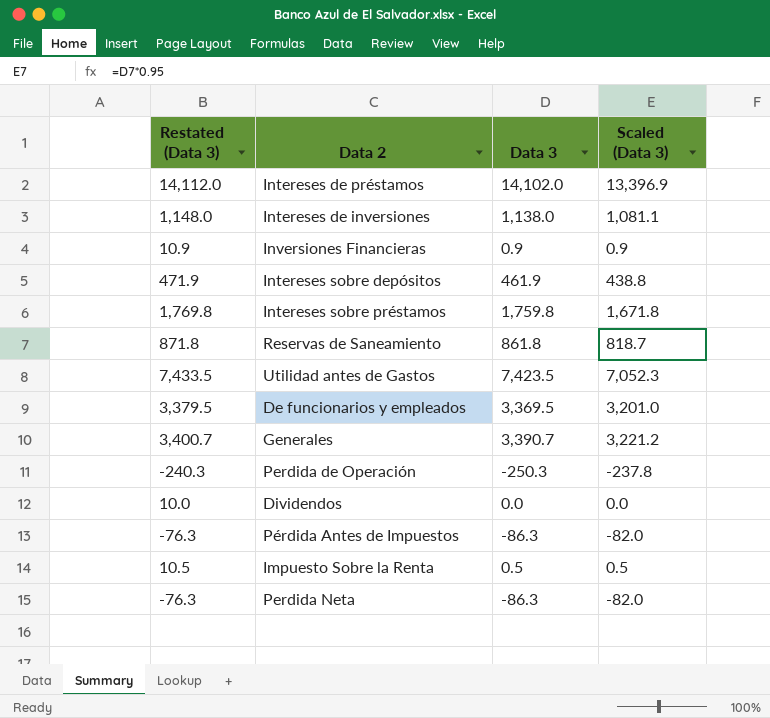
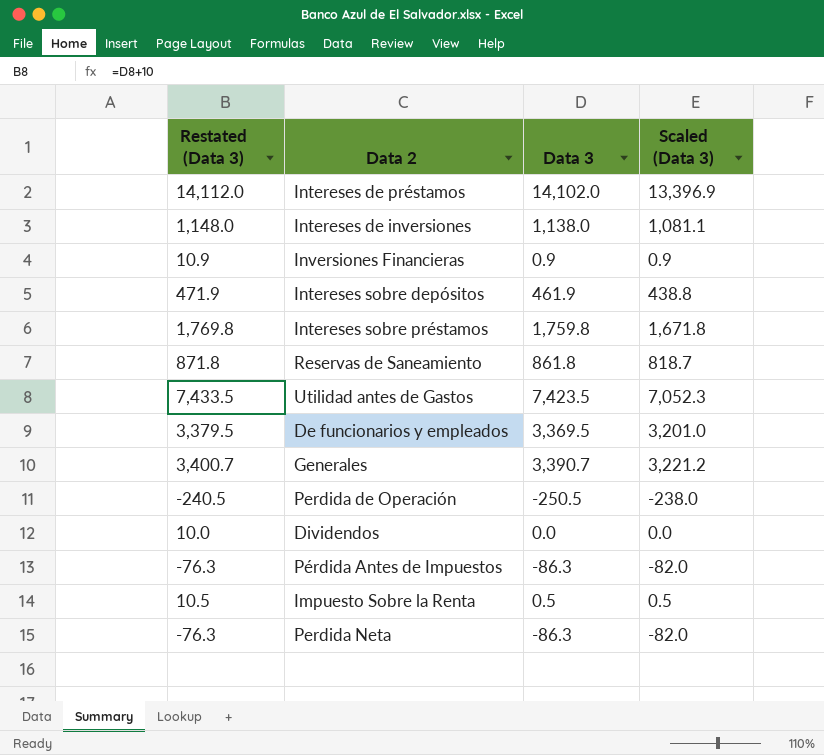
Perdida de Operación | Restated (Data 3): -240.3 -> -240.5
Perdida de Operación | Data 3: -250.3 -> -250.5
Perdida de Operación | Scaled (Data 3): -237.8 -> -238.0

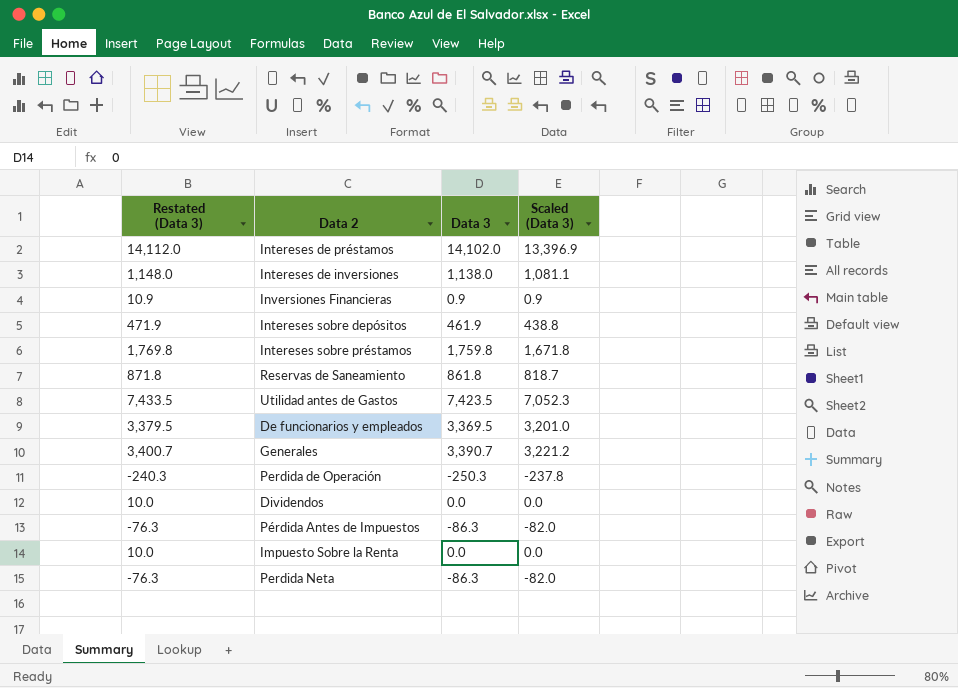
Perdida de Operación | Restated (Data 3): -240.5 -> -240.3
Perdida de Operación | Data 3: -250.5 -> -250.3
Perdida de Operación | Scaled (Data 3): -238.0 -> -237.8
Impuesto Sobre la Renta | Restated (Data 3): 10.5 -> 10.0
Impuesto Sobre la Renta | Data 3: 0.5 -> 0.0
Impuesto Sobre la Renta | Scaled (Data 3): 0.5 -> 0.0

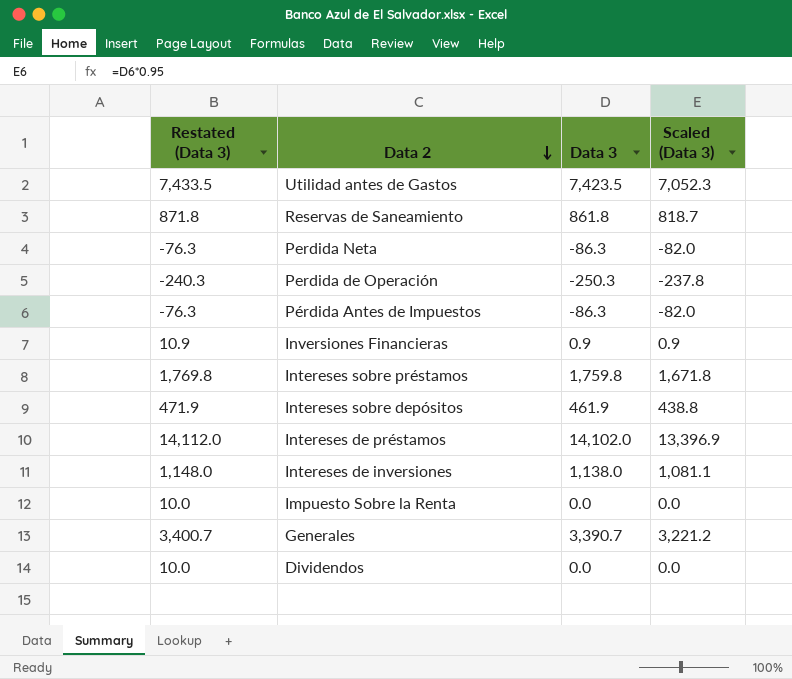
row order: none -> Data 2 descending
row De funcionarios y empleados: 3,379.5 | 3,369.5 | 3,201.0 -> none

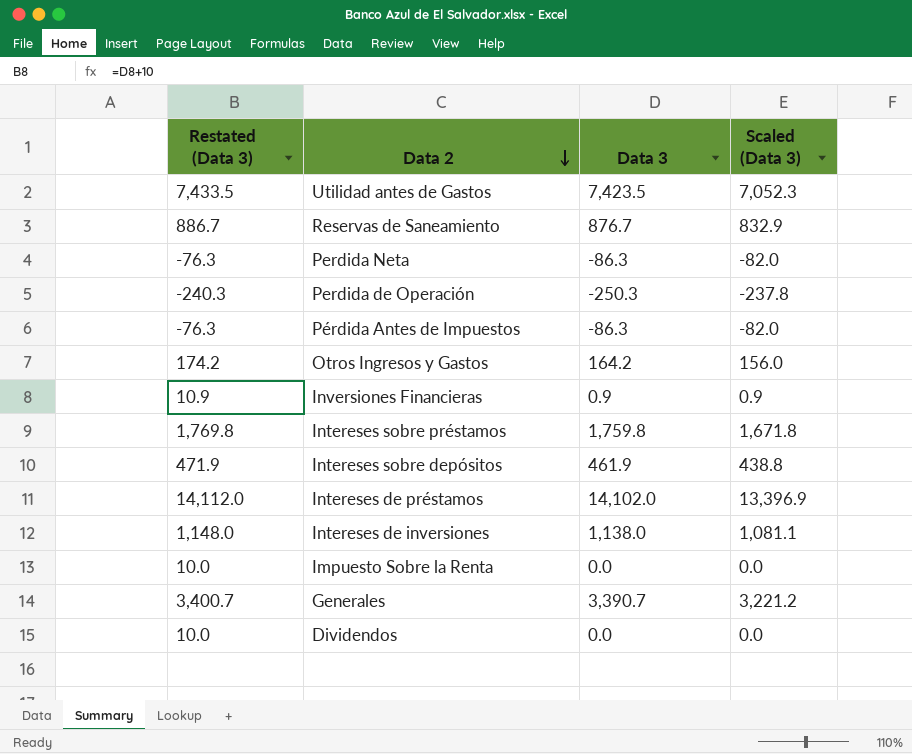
Reservas de Saneamiento | Restated (Data 3): 871.8 -> 886.7
Reservas de Saneamiento | Data 3: 861.8 -> 876.7
Reservas de Saneamiento | Scaled (Data 3): 818.7 -> 832.9
row Otros Ingresos y Gastos: none -> 174.2 | 164.2 | 156.0

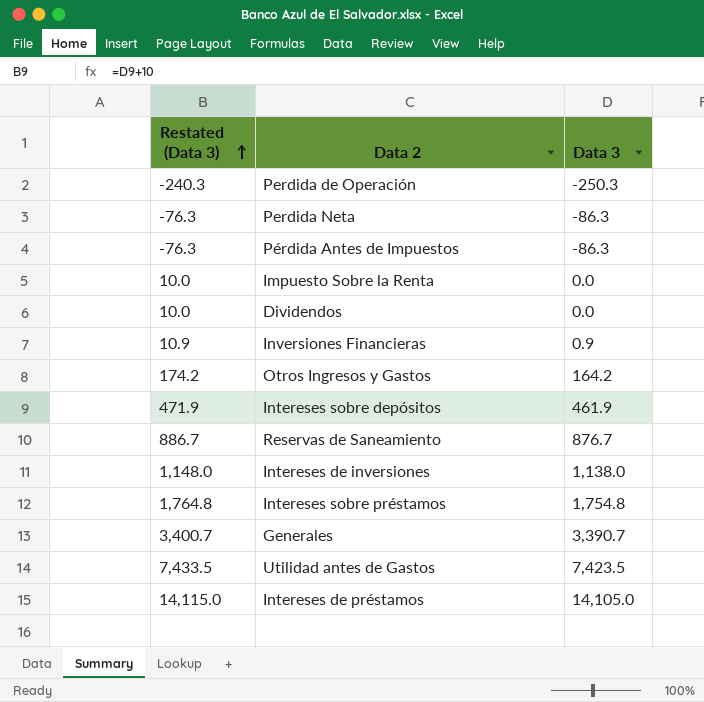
row order: Data 2 descending -> Restated (Data 3) ascending
column Scaled (Data 3) | formula: [Data 3] * 0.95 -> none
Intereses sobre préstamos | Restated (Data 3): 1,769.8 -> 1,764.8
Intereses sobre préstamos | Data 3: 1,759.8 -> 1,754.8
Intereses de préstamos | Restated (Data 3): 14,112.0 -> 14,115.0
Intereses de préstamos | Data 3: 14,102.0 -> 14,105.0

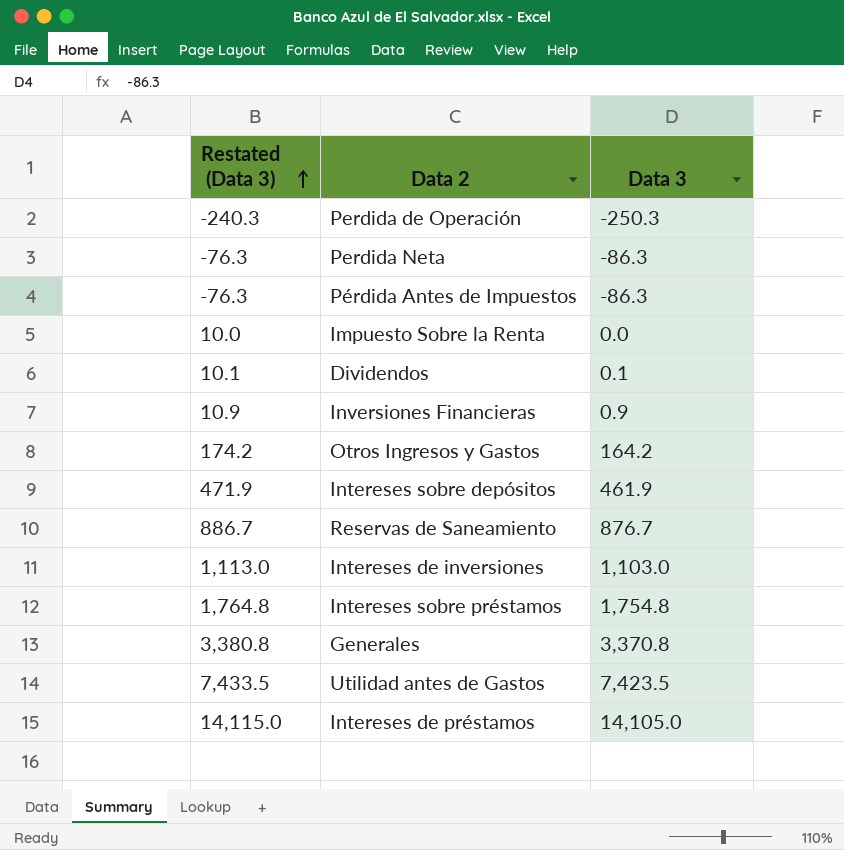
Dividendos | Restated (Data 3): 10.0 -> 10.1
Dividendos | Data 3: 0.0 -> 0.1
Intereses de inversiones | Restated (Data 3): 1,148.0 -> 1,113.0
Intereses de inversiones | Data 3: 1,138.0 -> 1,103.0
Generales | Restated (Data 3): 3,400.7 -> 3,380.8
Generales | Data 3: 3,390.7 -> 3,370.8

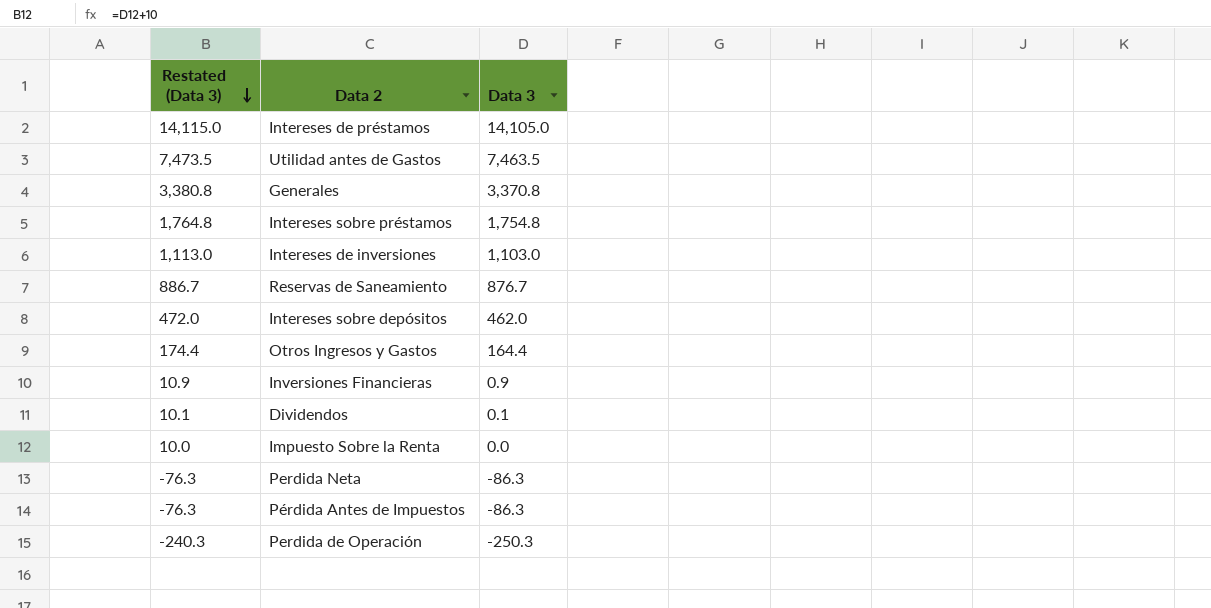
row order: Restated (Data 3) ascending -> Restated (Data 3) descending
Utilidad antes de Gastos | Restated (Data 3): 7,433.5 -> 7,473.5
Utilidad antes de Gastos | Data 3: 7,423.5 -> 7,463.5
Intereses sobre depósitos | Restated (Data 3): 471.9 -> 472.0
Intereses sobre depósitos | Data 3: 461.9 -> 462.0
Otros Ingresos y Gastos | Restated (Data 3): 174.2 -> 174.4
Otros Ingresos y Gastos | Data 3: 164.2 -> 164.4

